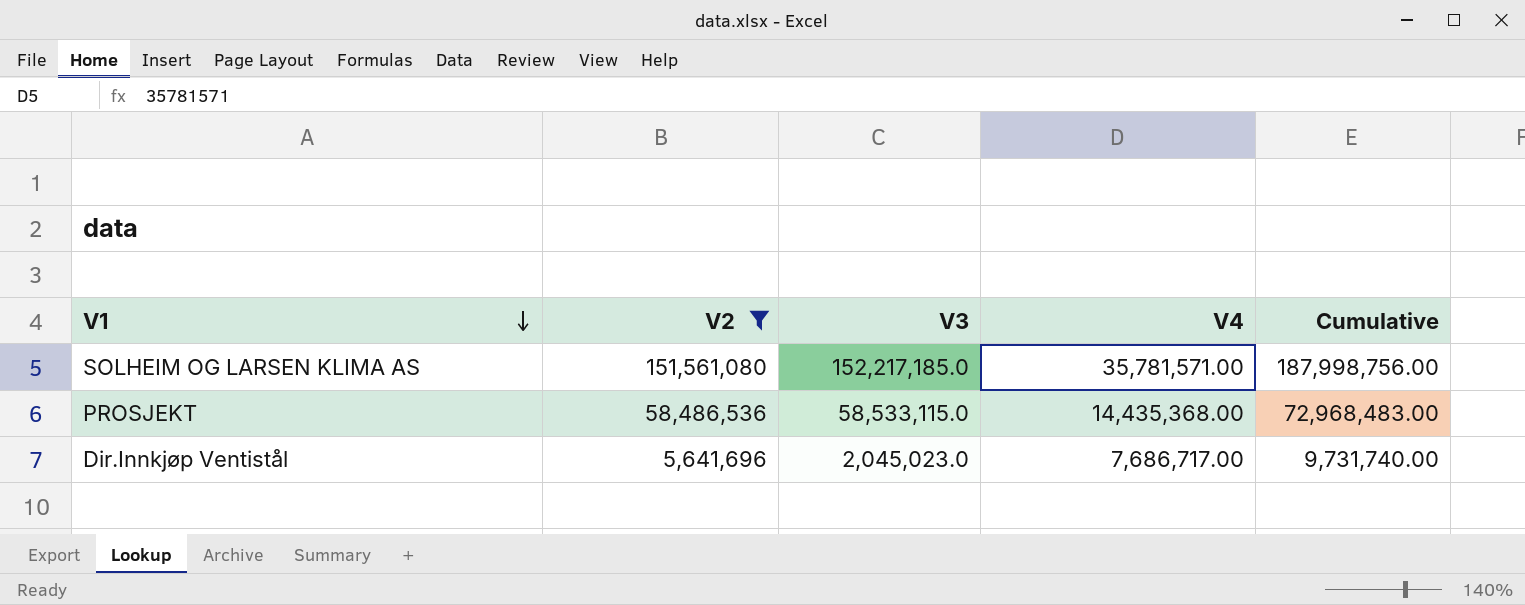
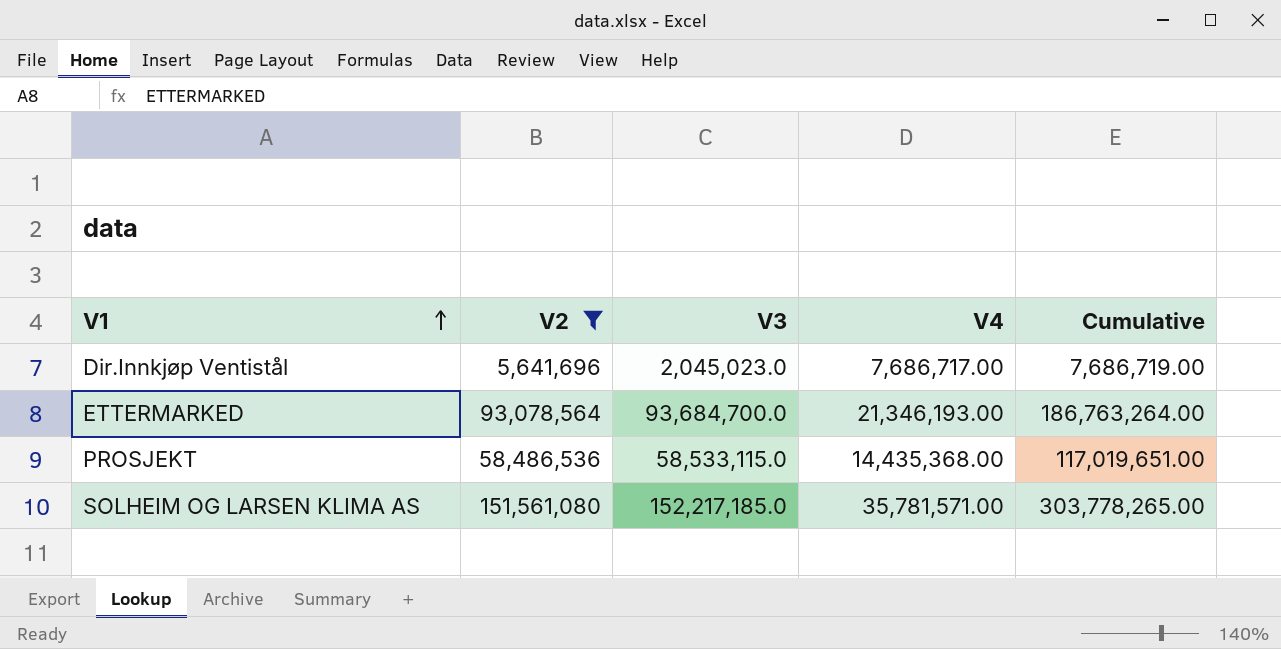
row order: V1 descending -> V1 ascending
column Cumulative | formula: [V3] + [V4] -> [V2] + [V3]
row ETTERMARKED: none -> 93,078,564 | 93,684,700.0 | 21,346,193.00 | 186,763,264.00

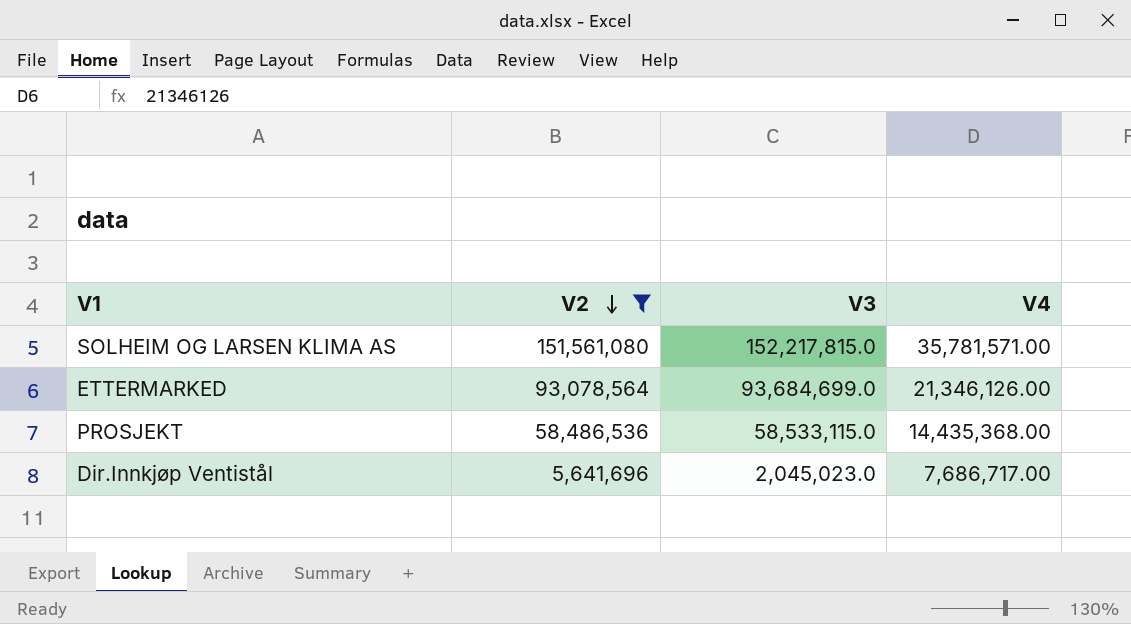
row order: V1 ascending -> V2 descending
column Cumulative | formula: [V2] + [V3] -> none
SOLHEIM OG LARSEN KLIMA AS | V3: 152,217,185.0 -> 152,217,815.0
ETTERMARKED | V3: 93,684,700.0 -> 93,684,699.0
ETTERMARKED | V4: 21,346,193.00 -> 21,346,126.00

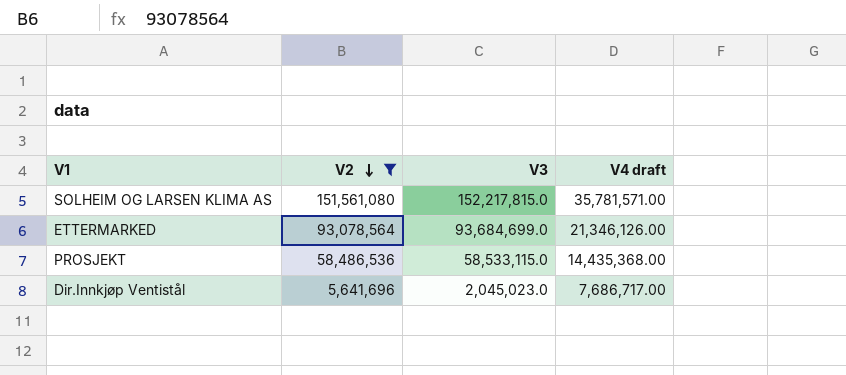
column name: V4 -> V4 draft

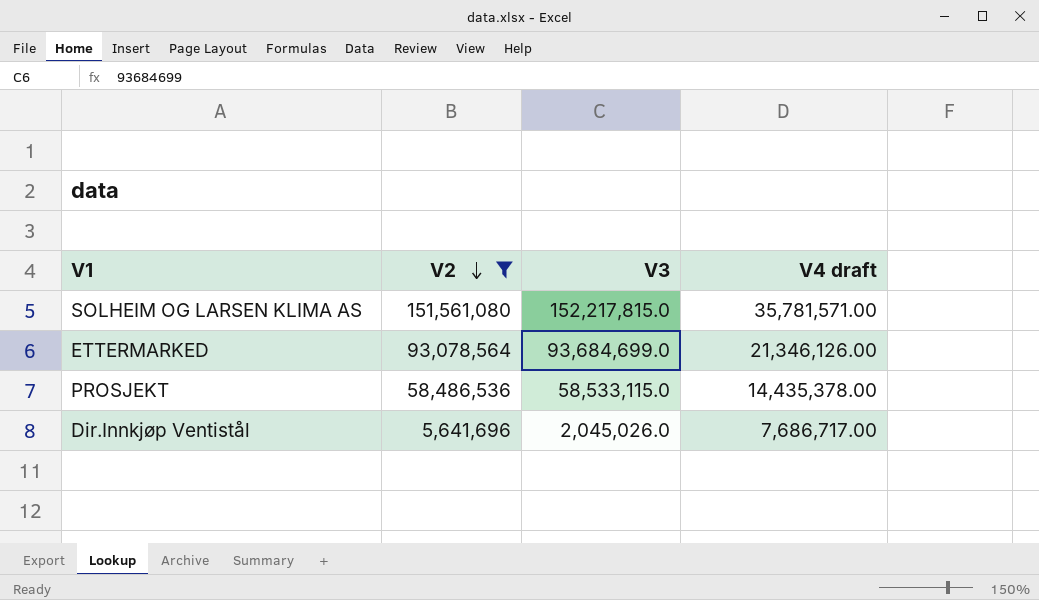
PROSJEKT | V4 draft: 14,435,368.00 -> 14,435,378.00
Dir.Innkjøp Ventistål | V3: 2,045,023.0 -> 2,045,026.0

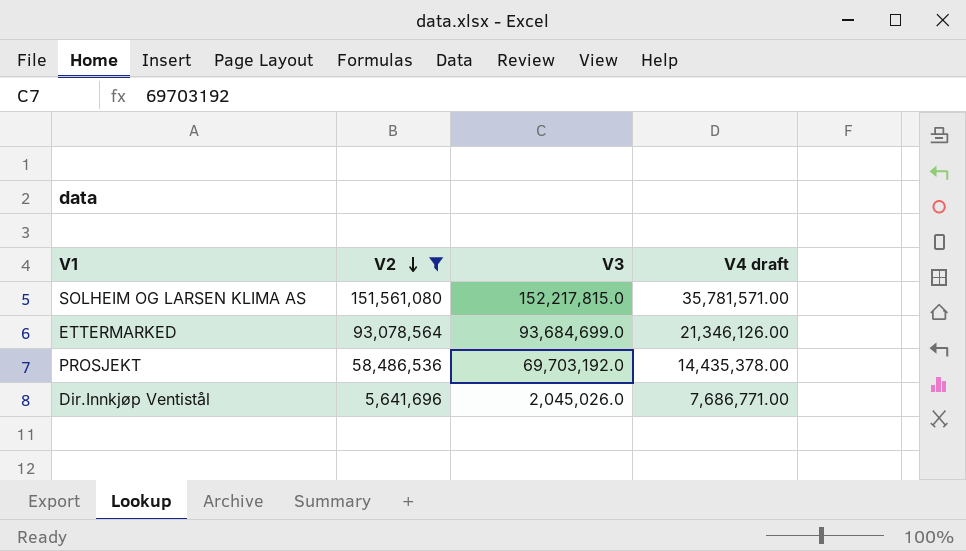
PROSJEKT | V3: 58,533,115.0 -> 69,703,192.0
Dir.Innkjøp Ventistål | V4 draft: 7,686,717.00 -> 7,686,771.00

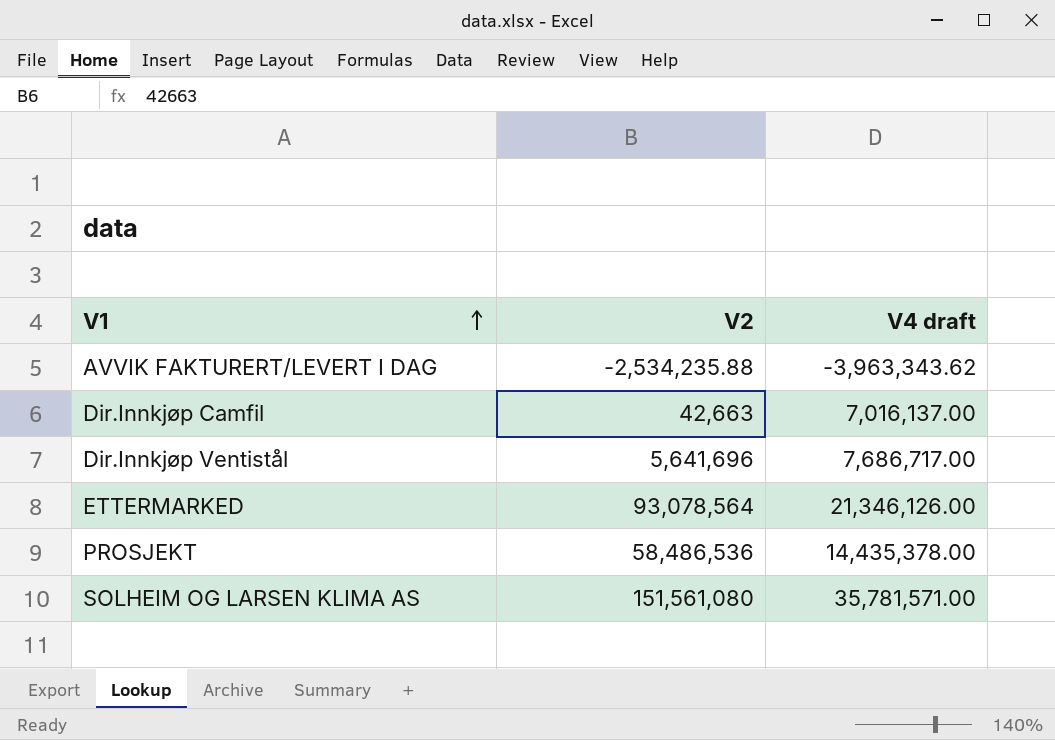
filter: V2 >= 5,641,696 -> none
row order: V2 descending -> V1 ascending
column V3 | position: 3 -> none
Dir.Innkjøp Ventistål | V4 draft: 7,686,771.00 -> 7,686,717.00

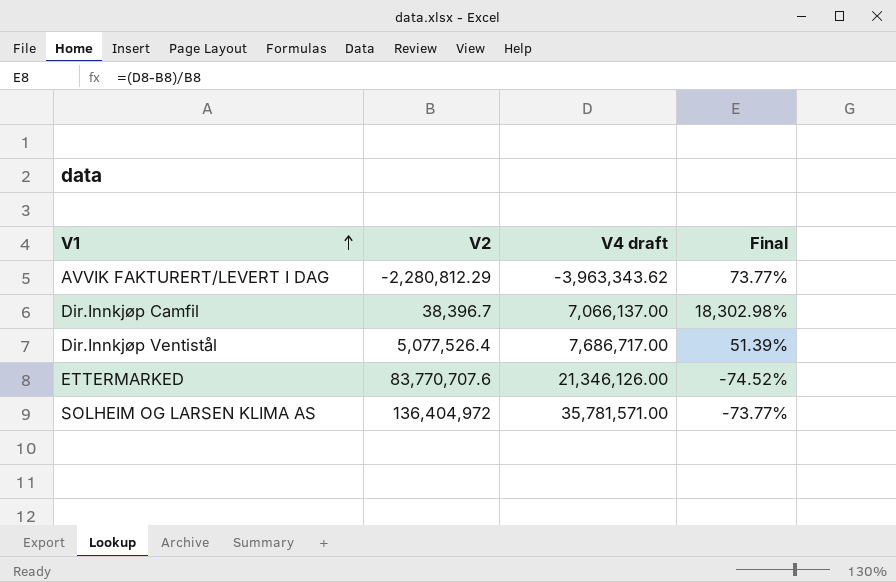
column Final | formula: none -> ([V4 draft] - [V2]) / [V2]
row PROSJEKT: 58,486,536 | 14,435,378.00 -> none
AVVIK FAKTURERT/LEVERT I DAG | V2: -2,534,235.88 -> -2,280,812.29
Dir.Innkjøp Camfil | V2: 42,663 -> 38,396.7
Dir.Innkjøp Camfil | V4 draft: 7,016,137.00 -> 7,066,137.00
Dir.Innkjøp Ventistål | V2: 5,641,696 -> 5,077,526.4
ETTERMARKED | V2: 93,078,564 -> 83,770,707.6
SOLHEIM OG LARSEN KLIMA AS | V2: 151,561,080 -> 136,404,972

